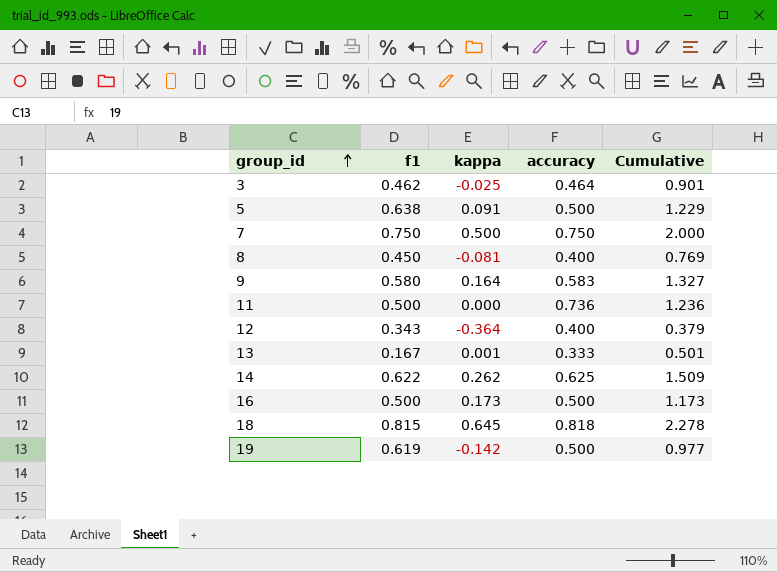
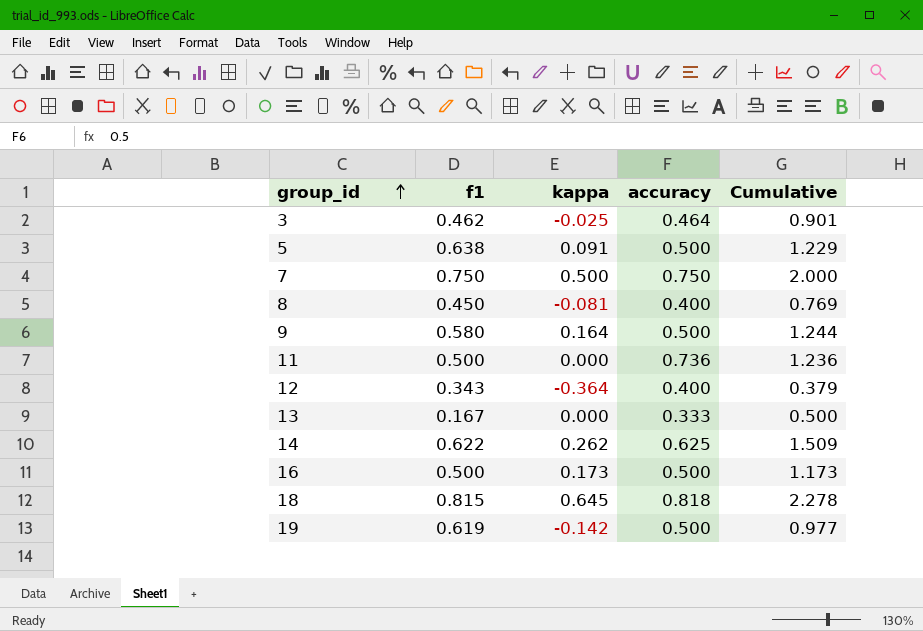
9 | accuracy: 0.583 -> 0.500
9 | Cumulative: 1.327 -> 1.244
13 | kappa: 0.001 -> 0.000
13 | Cumulative: 0.501 -> 0.500

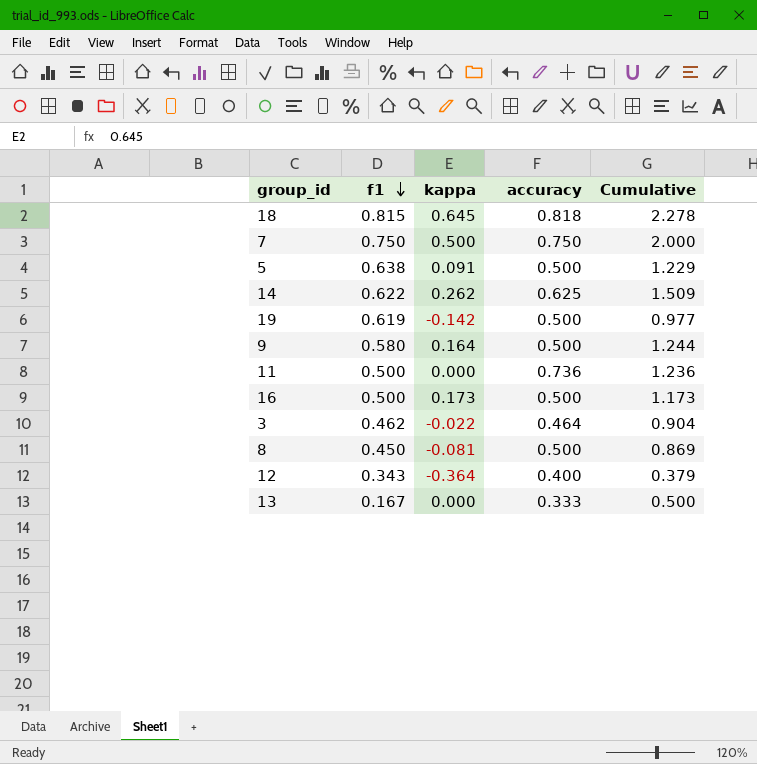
row order: group_id ascending -> f1 descending
3 | kappa: -0.025 -> -0.022
3 | Cumulative: 0.901 -> 0.904
8 | accuracy: 0.400 -> 0.500
8 | Cumulative: 0.769 -> 0.869

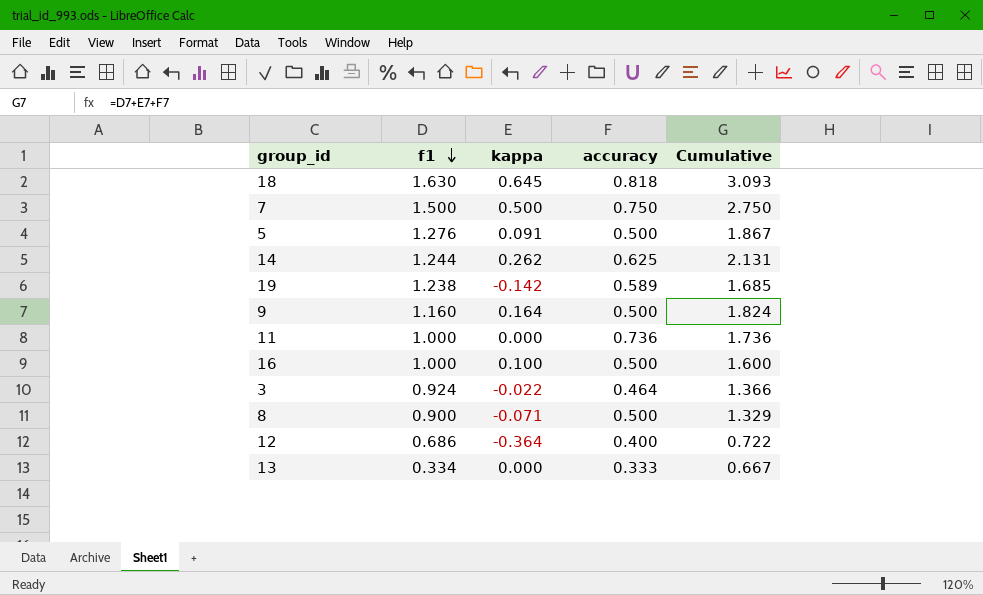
18 | f1: 0.815 -> 1.630
18 | Cumulative: 2.278 -> 3.093
7 | f1: 0.750 -> 1.500
7 | Cumulative: 2.000 -> 2.750
5 | f1: 0.638 -> 1.276
5 | Cumulative: 1.229 -> 1.867
14 | f1: 0.622 -> 1.244
14 | Cumulative: 1.509 -> 2.131
19 | f1: 0.619 -> 1.238
19 | accuracy: 0.500 -> 0.589
19 | Cumulative: 0.977 -> 1.685
9 | f1: 0.580 -> 1.160
9 | Cumulative: 1.244 -> 1.824
11 | f1: 0.500 -> 1.000
11 | Cumulative: 1.236 -> 1.736
16 | f1: 0.500 -> 1.000
16 | kappa: 0.173 -> 0.100
16 | Cumulative: 1.173 -> 1.600
3 | f1: 0.462 -> 0.924
3 | Cumulative: 0.904 -> 1.366
8 | f1: 0.450 -> 0.900
8 | kappa: -0.081 -> -0.071
8 | Cumulative: 0.869 -> 1.329
12 | f1: 0.343 -> 0.686
12 | Cumulative: 0.379 -> 0.722
13 | f1: 0.167 -> 0.334
13 | Cumulative: 0.500 -> 0.667

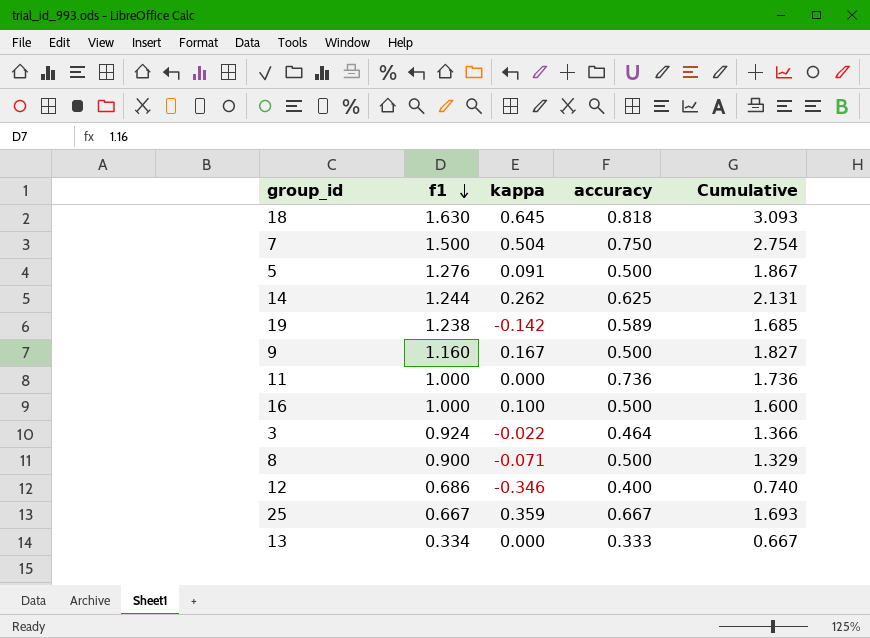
7 | kappa: 0.500 -> 0.504
7 | Cumulative: 2.750 -> 2.754
9 | kappa: 0.164 -> 0.167
9 | Cumulative: 1.824 -> 1.827
12 | kappa: -0.364 -> -0.346
12 | Cumulative: 0.722 -> 0.740
row 25: none -> 0.667 | 0.359 | 0.667 | 1.693

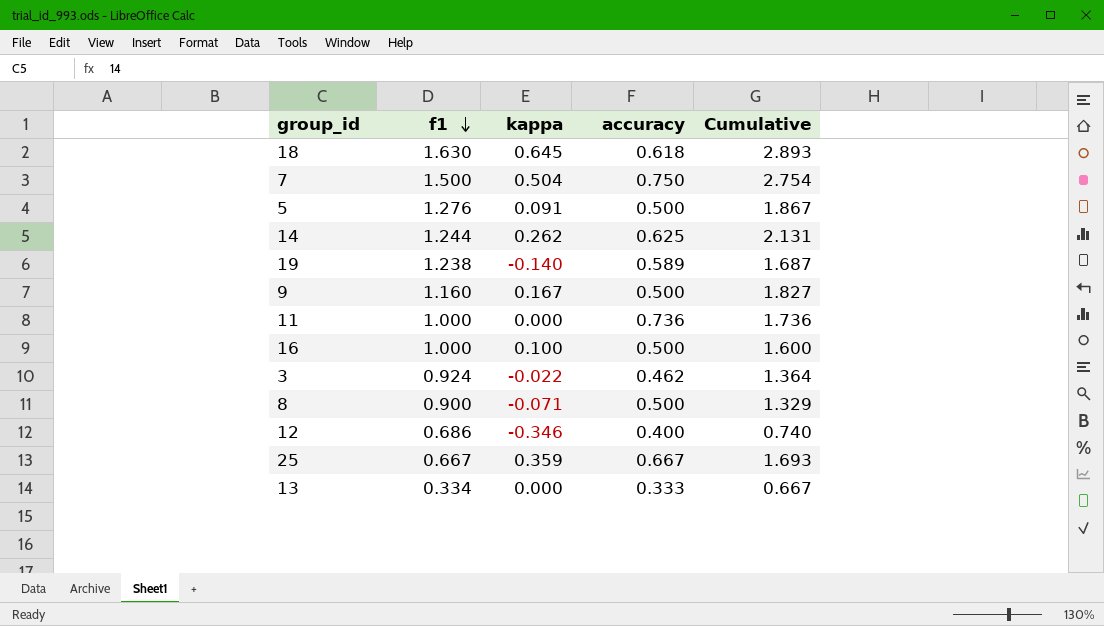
18 | accuracy: 0.818 -> 0.618
18 | Cumulative: 3.093 -> 2.893
19 | kappa: -0.142 -> -0.140
19 | Cumulative: 1.685 -> 1.687
3 | accuracy: 0.464 -> 0.462
3 | Cumulative: 1.366 -> 1.364

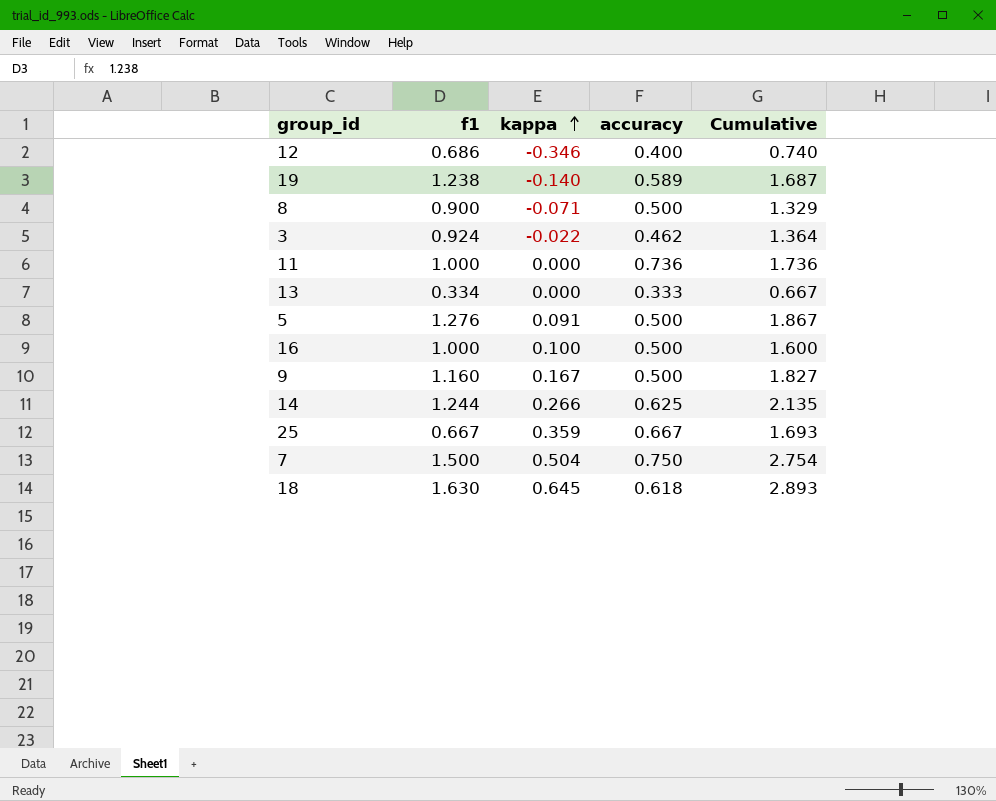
row order: f1 descending -> kappa ascending
14 | kappa: 0.262 -> 0.266
14 | Cumulative: 2.131 -> 2.135

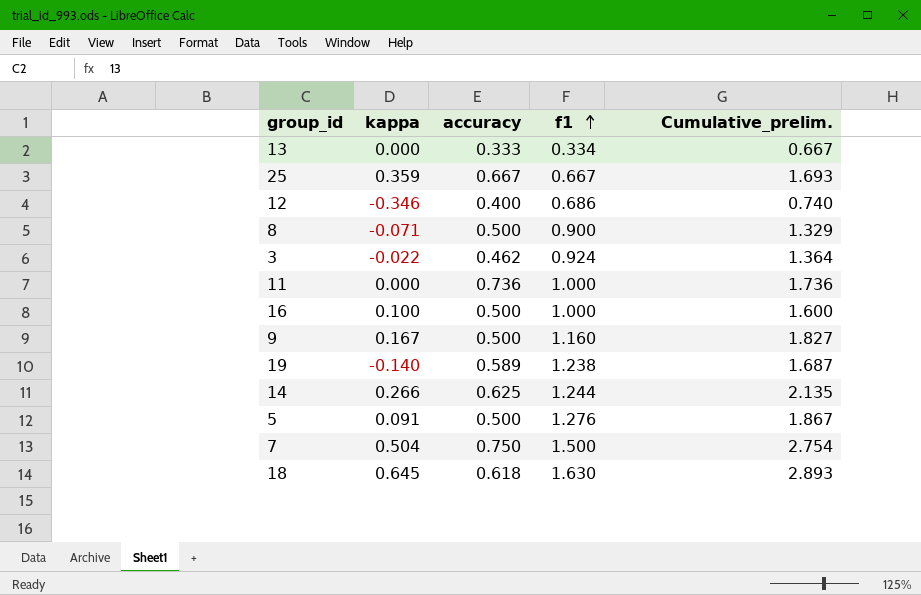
row order: kappa ascending -> f1 ascending
column f1 | position: 2 -> 4
column name: Cumulative -> Cumulative_prelim.

